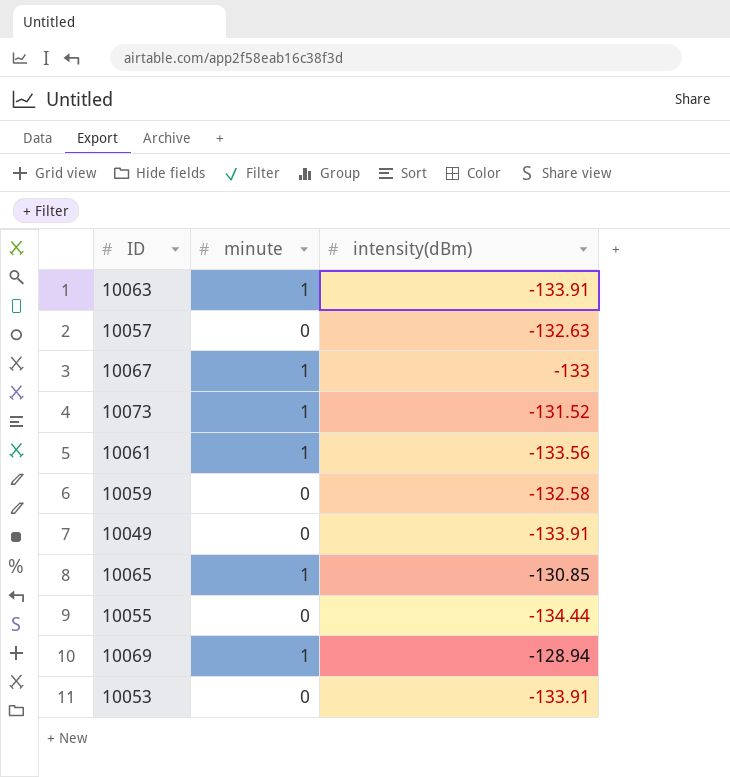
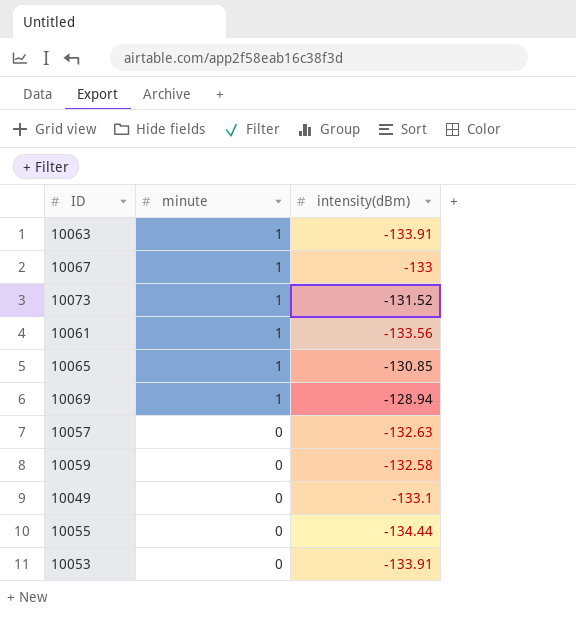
row order: none -> minute descending
10049 | intensity(dBm): -133.91 -> -133.1

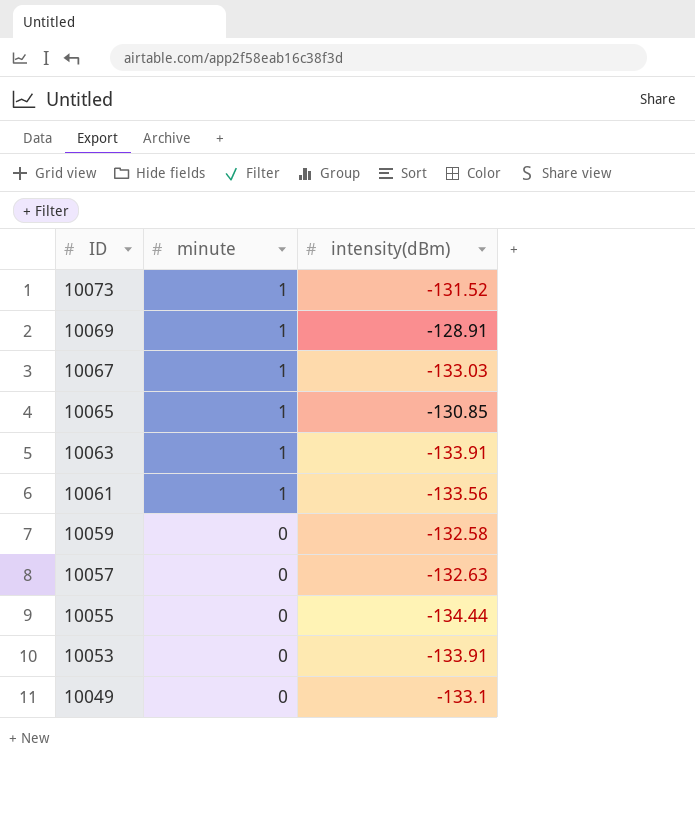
row order: minute descending -> ID descending
10069 | intensity(dBm): -128.94 -> -128.91
10067 | intensity(dBm): -133 -> -133.03

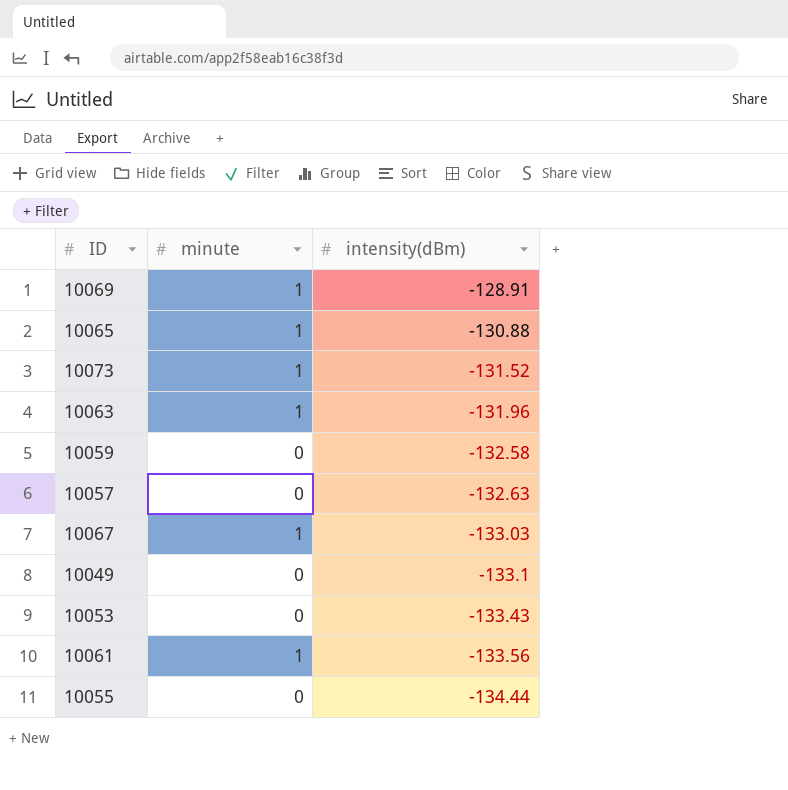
row order: ID descending -> intensity(dBm) descending
10065 | intensity(dBm): -130.85 -> -130.88
10063 | intensity(dBm): -133.91 -> -131.96
10053 | intensity(dBm): -133.91 -> -133.43

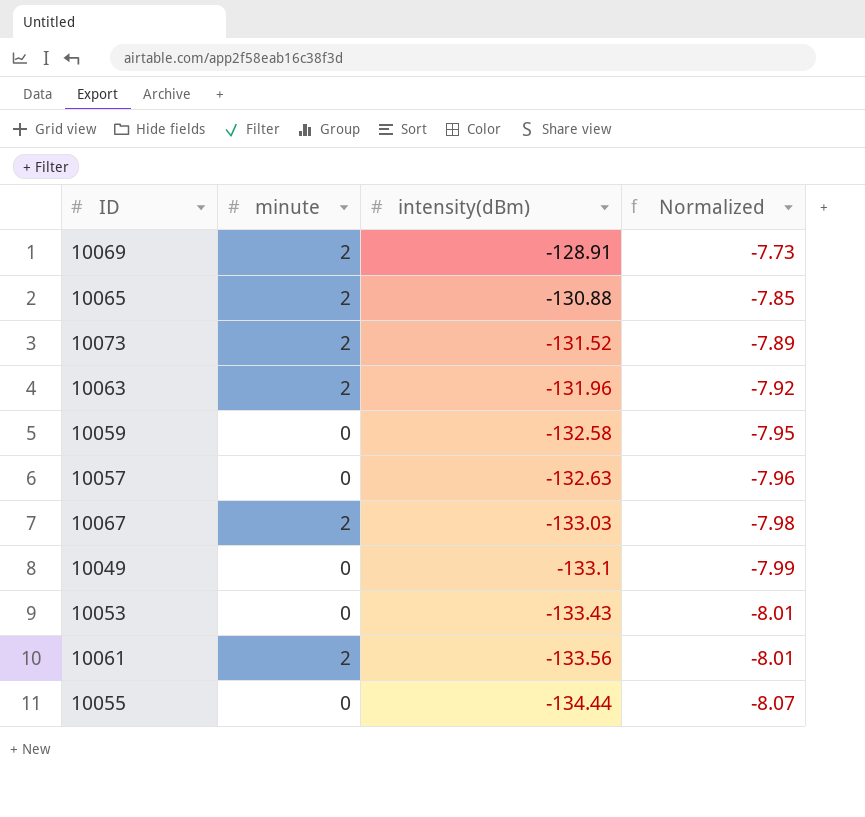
column Normalized | formula: none -> [intensity(dBm)] * 0.06
10069 | minute: 1 -> 2
10065 | minute: 1 -> 2
10073 | minute: 1 -> 2
10063 | minute: 1 -> 2
10067 | minute: 1 -> 2
10061 | minute: 1 -> 2

